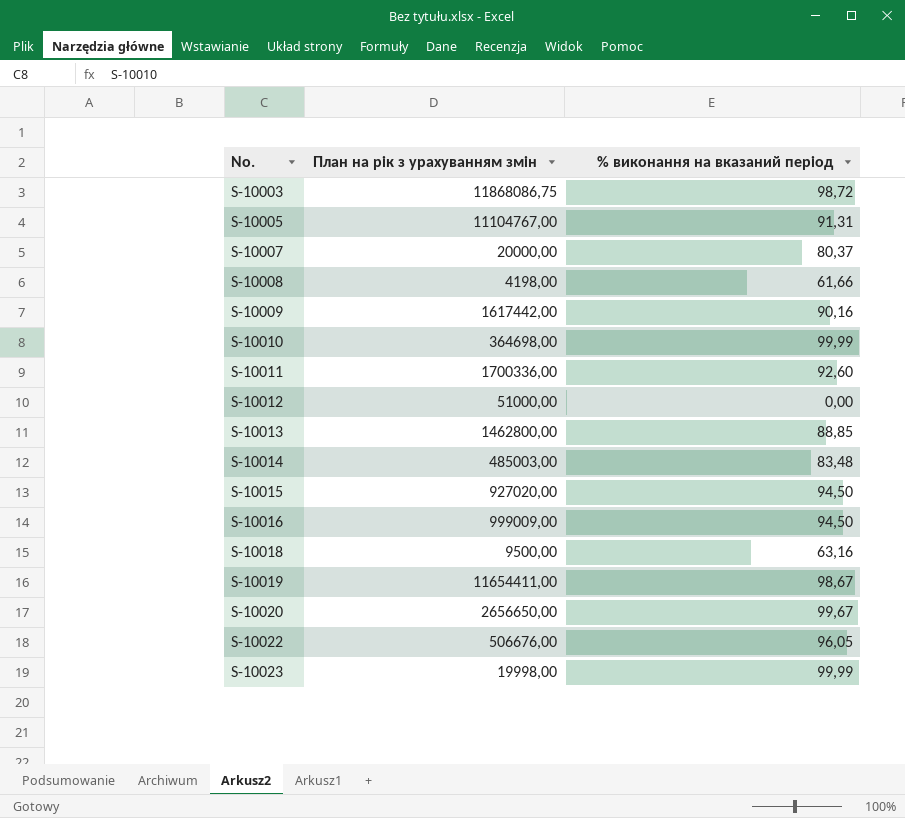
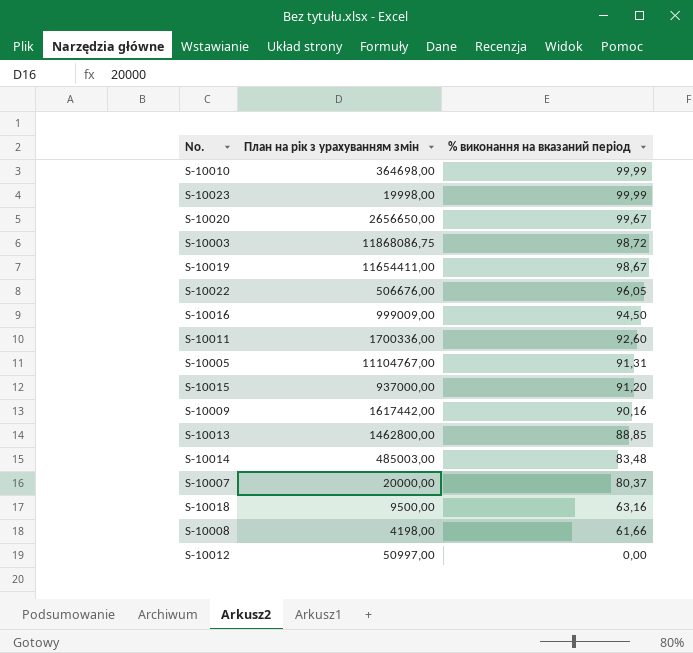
row order: No. ascending -> % виконання на вказаний період descending
S-10015 | План на рік з урахуванням змін: 927020,00 -> 937000,00
S-10015 | % виконання на вказаний період: 94,50 -> 91,20
S-10012 | План на рік з урахуванням змін: 51000,00 -> 50997,00

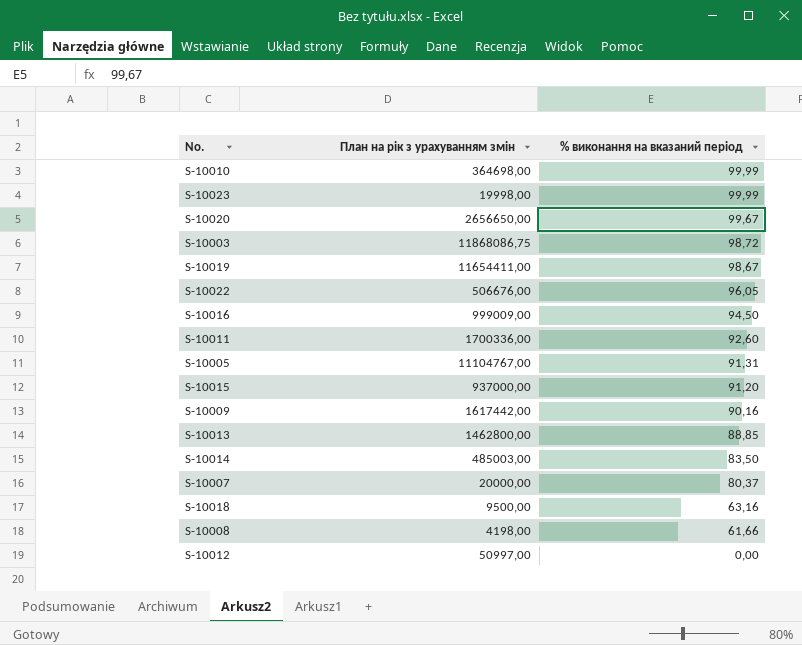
S-10014 | % виконання на вказаний період: 83,48 -> 83,50

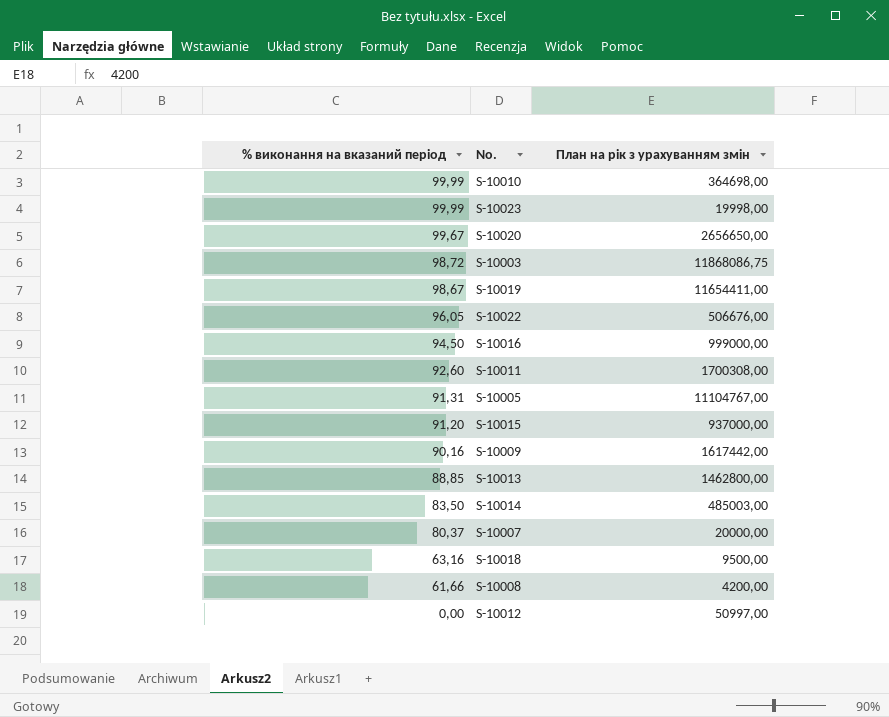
column % виконання на вказаний період | position: 3 -> 1
S-10016 | План на рік з урахуванням змін: 999009,00 -> 999000,00
S-10011 | План на рік з урахуванням змін: 1700336,00 -> 1700308,00
S-10008 | План на рік з урахуванням змін: 4198,00 -> 4200,00

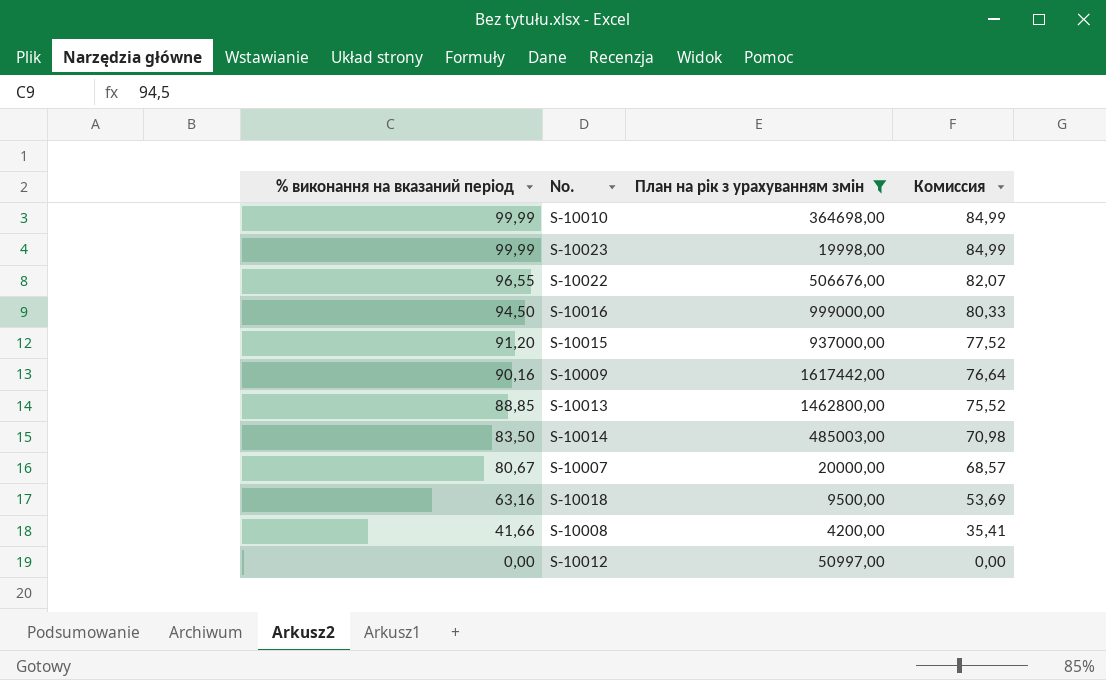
filter: none -> План на рік з урахуванням змін <= 1617442,00
column Комиссия | formula: none -> [% виконання на вказаний період] * 0,85
S-10022 | % виконання на вказаний період: 96,05 -> 96,55
S-10007 | % виконання на вказаний період: 80,37 -> 80,67
S-10008 | % виконання на вказаний період: 61,66 -> 41,66

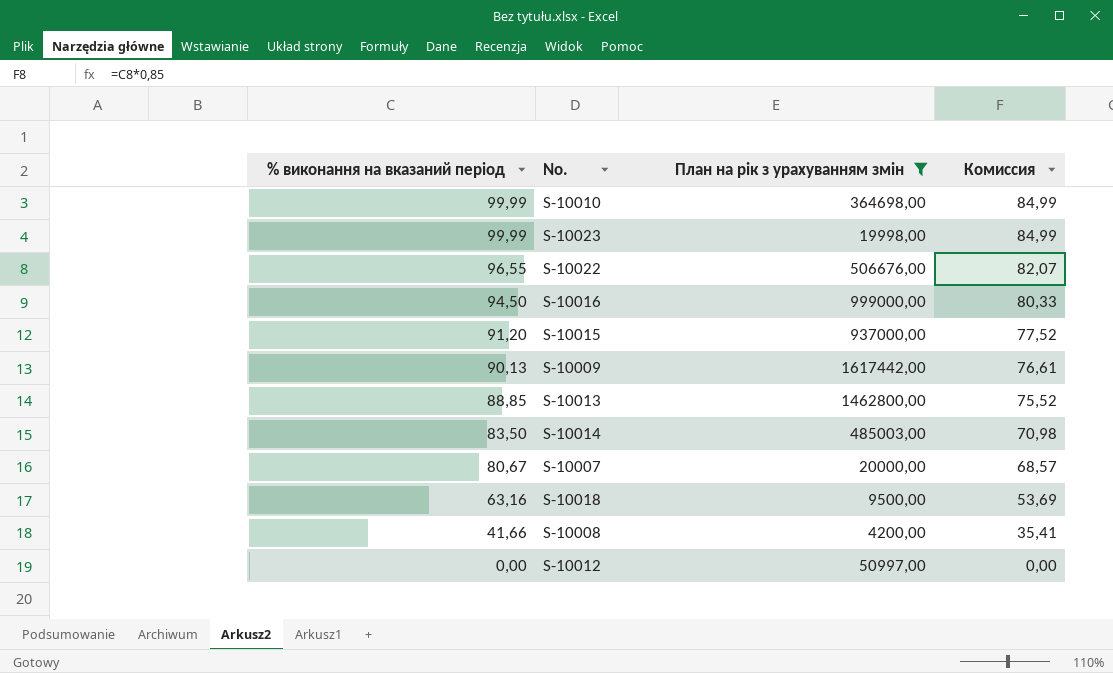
S-10009 | % виконання на вказаний період: 90,16 -> 90,13
S-10009 | Комиссия: 76,64 -> 76,61

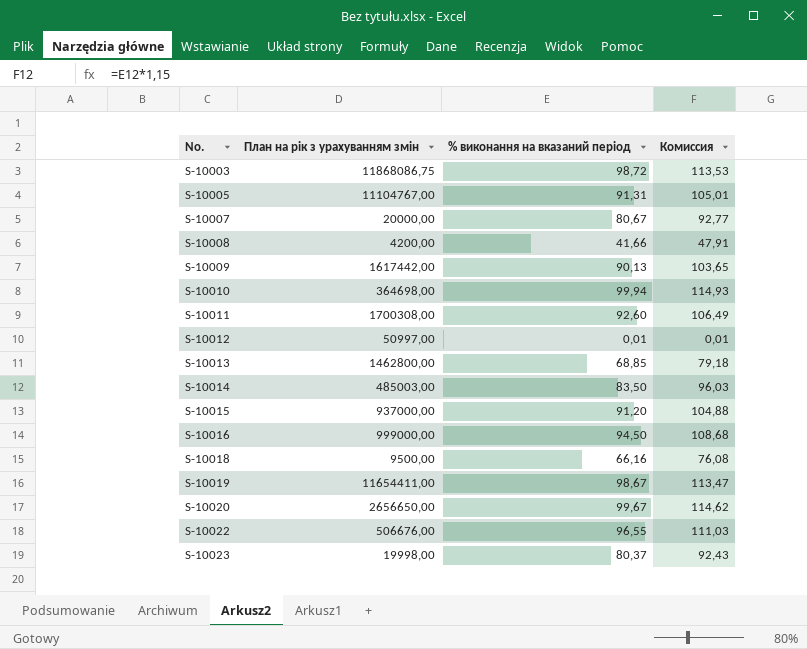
filter: План на рік з урахуванням змін <= 1617442,00 -> none
row order: % виконання на вказаний період descending -> No. ascending
column % виконання на вказаний період | position: 1 -> 3
column Комиссия | formula: [% виконання на вказаний період] * 0,85 -> [% виконання на вказаний період] * 1,15
S-10010 | % виконання на вказаний період: 99,99 -> 99,94
S-10012 | % виконання на вказаний період: 0,00 -> 0,01
S-10013 | % виконання на вказаний період: 88,85 -> 68,85
S-10018 | % виконання на вказаний період: 63,16 -> 66,16
S-10023 | % виконання на вказаний період: 99,99 -> 80,37

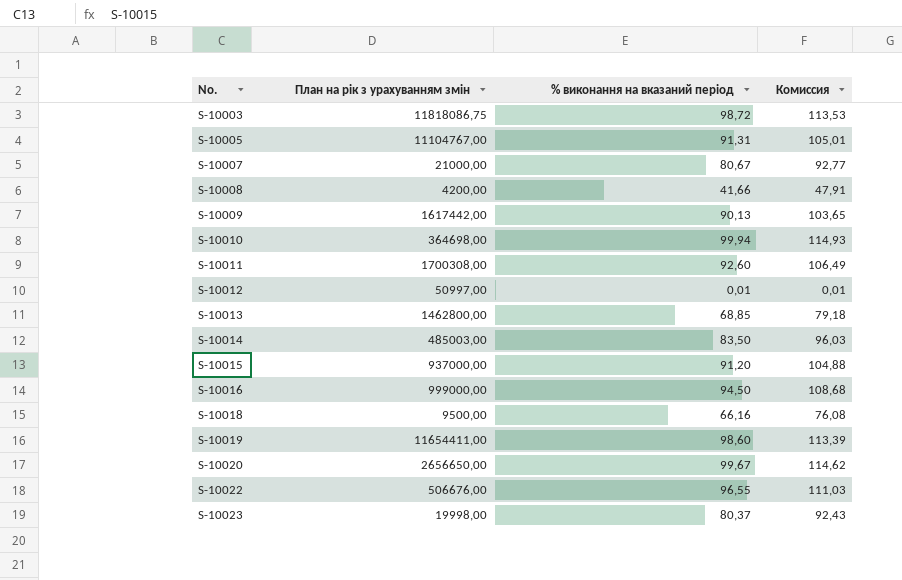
S-10003 | План на рік з урахуванням змін: 11868086,75 -> 11818086,75
S-10007 | План на рік з урахуванням змін: 20000,00 -> 21000,00
S-10019 | % виконання на вказаний період: 98,67 -> 98,60
S-10019 | Комиссия: 113,47 -> 113,39

